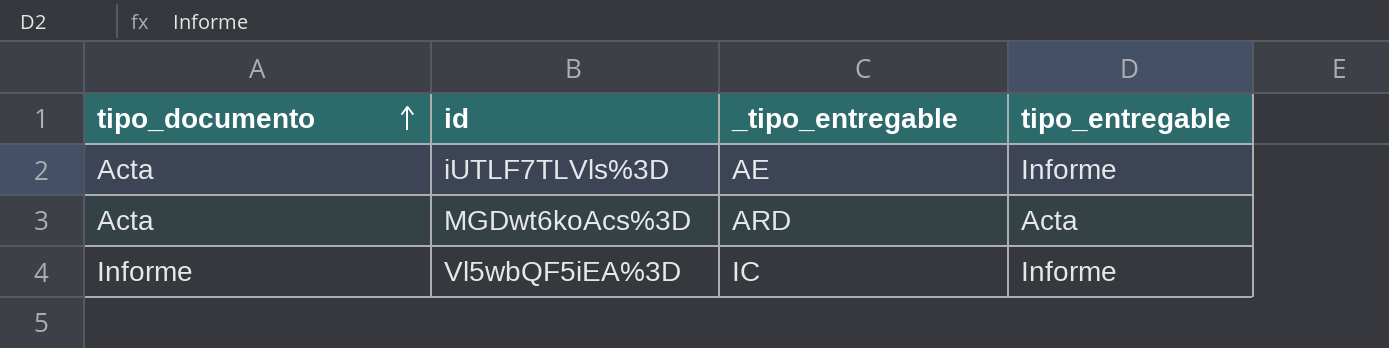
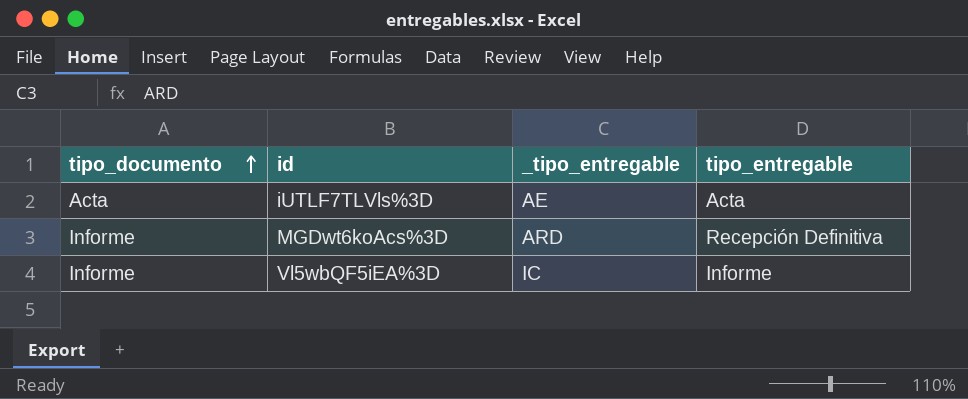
iUTLF7TLVls%3D | tipo_entregable: Informe -> Acta
MGDwt6koAcs%3D | tipo_documento: Acta -> Informe
MGDwt6koAcs%3D | tipo_entregable: Acta -> Recepción Definitiva

